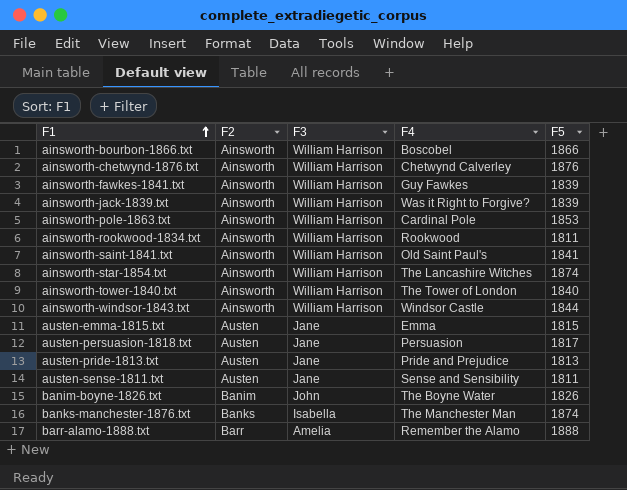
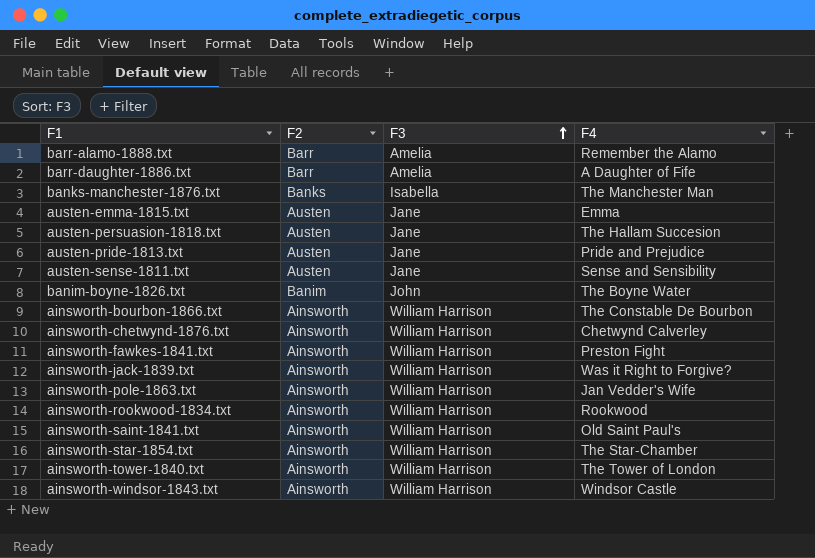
row order: F1 ascending -> F3 ascending
column F5 | position: 5 -> none
row barr-daughter-1886.txt: none -> Barr | Amelia | A Daughter of Fife
austen-persuasion-1818.txt | F4: Persuasion -> The Hallam Succesion
ainsworth-bourbon-1866.txt | F4: Boscobel -> The Constable De Bourbon
ainsworth-fawkes-1841.txt | F4: Guy Fawkes -> Preston Fight
ainsworth-pole-1863.txt | F4: Cardinal Pole -> Jan Vedder's Wife
ainsworth-star-1854.txt | F4: The Lancashire Witches -> The Star-Chamber

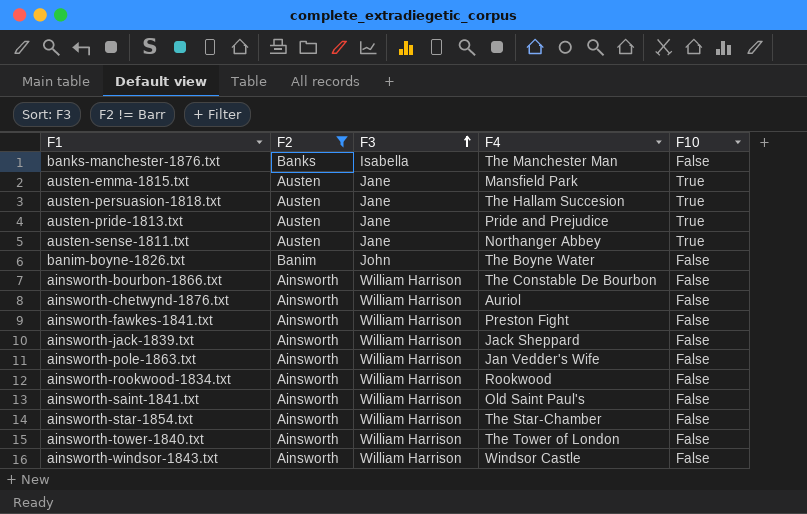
filter: none -> F2 != Barr
column F10 | position: none -> 5
austen-emma-1815.txt | F4: Emma -> Mansfield Park
austen-sense-1811.txt | F4: Sense and Sensibility -> Northanger Abbey
ainsworth-chetwynd-1876.txt | F4: Chetwynd Calverley -> Auriol
ainsworth-jack-1839.txt | F4: Was it Right to Forgive? -> Jack Sheppard

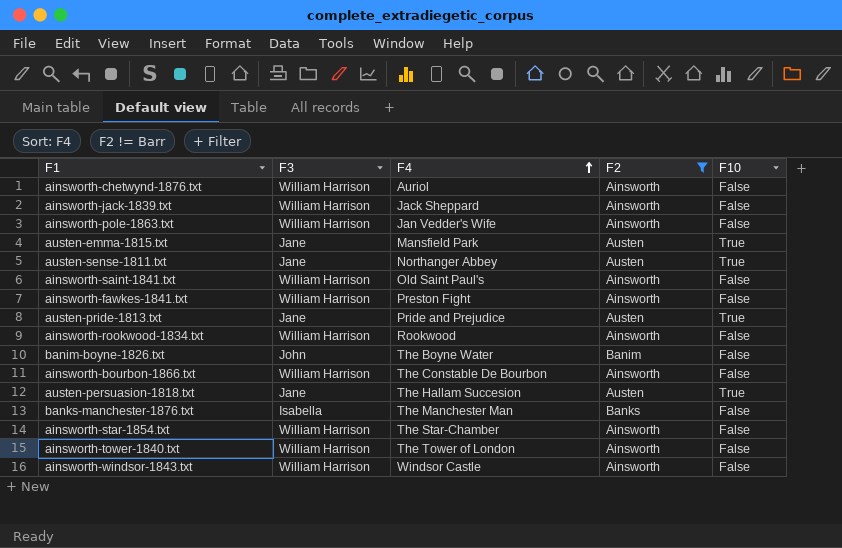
row order: F3 ascending -> F4 ascending
column F2 | position: 2 -> 4

